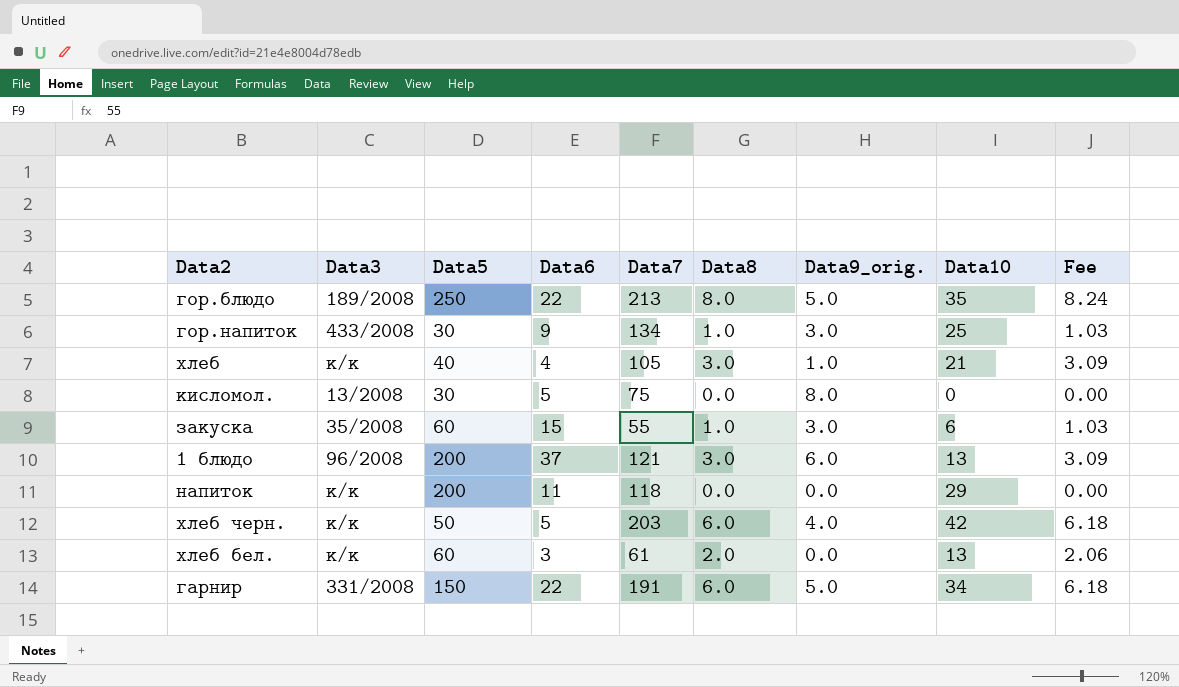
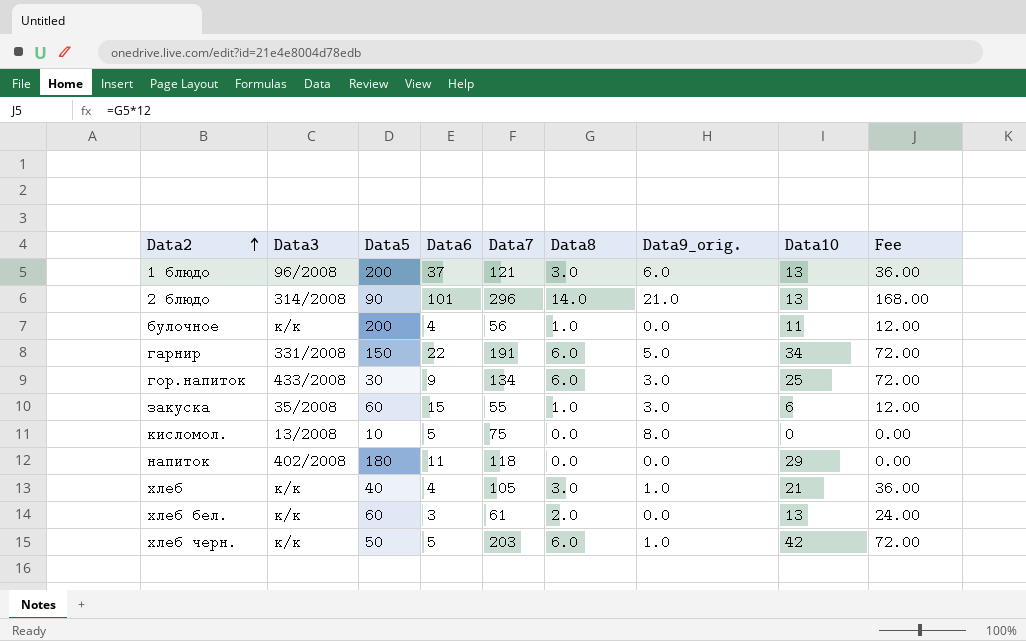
row order: none -> Data2 ascending
column Fee | formula: [Data8] * 1.03 -> [Data8] * 12
row гор.блюдо: 189/2008 | 250 | 22 | 213 | 8.0 | 5.0 | 35 | 8.24 -> none
row 2 блюдо: none -> 314/2008 | 90 | 101 | 296 | 14.0 | 21.0 | 13 | 168.00
row булочное: none -> к/к | 200 | 4 | 56 | 1.0 | 0.0 | 11 | 12.00
гор.напиток | Data8: 1.0 -> 6.0
кисломол. | Data5: 30 -> 10
напиток | Data3: к/к -> 402/2008
напиток | Data5: 200 -> 180
хлеб черн. | Data9_orig.: 4.0 -> 1.0

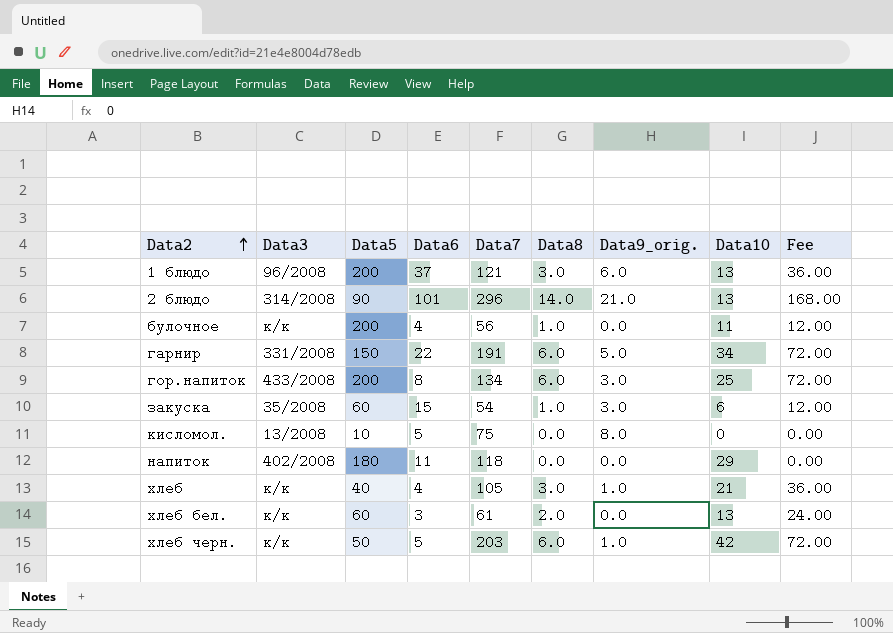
гор.напиток | Data5: 30 -> 200
гор.напиток | Data6: 9 -> 8
закуска | Data7: 55 -> 54

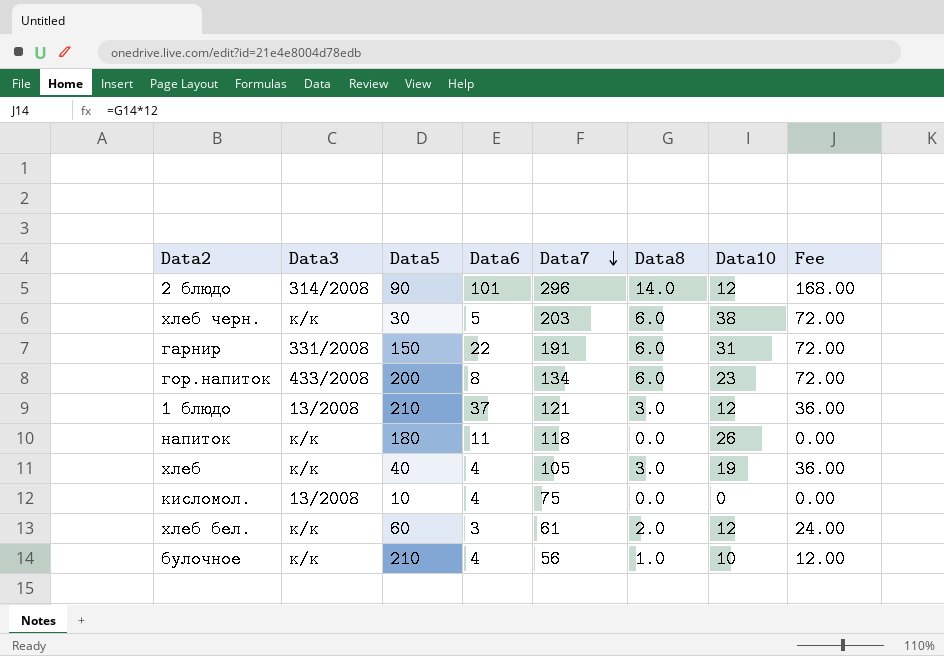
row order: Data2 ascending -> Data7 descending
column Data9_orig. | position: 7 -> none
row закуска: 35/2008 | 60 | 15 | 54 | 1.0 | 3.0 | 6 | 12.00 -> none
2 блюдо | Data10: 13 -> 12
хлеб черн. | Data5: 50 -> 30
хлеб черн. | Data10: 42 -> 38
гарнир | Data10: 34 -> 31
гор.напиток | Data10: 25 -> 23
1 блюдо | Data3: 96/2008 -> 13/2008
1 блюдо | Data5: 200 -> 210
1 блюдо | Data10: 13 -> 12
напиток | Data3: 402/2008 -> к/к
напиток | Data10: 29 -> 26
хлеб | Data10: 21 -> 19
кисломол. | Data6: 5 -> 4
хлеб бел. | Data10: 13 -> 12
булочное | Data5: 200 -> 210
булочное | Data10: 11 -> 10

